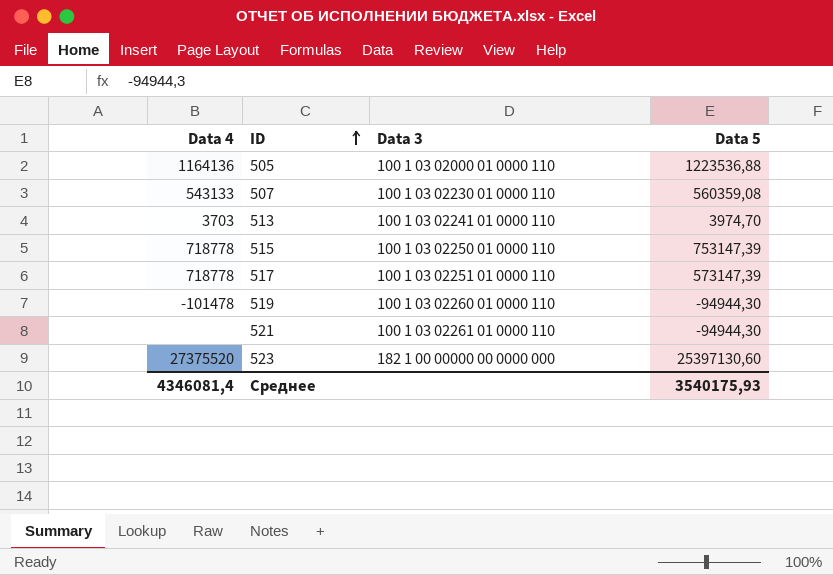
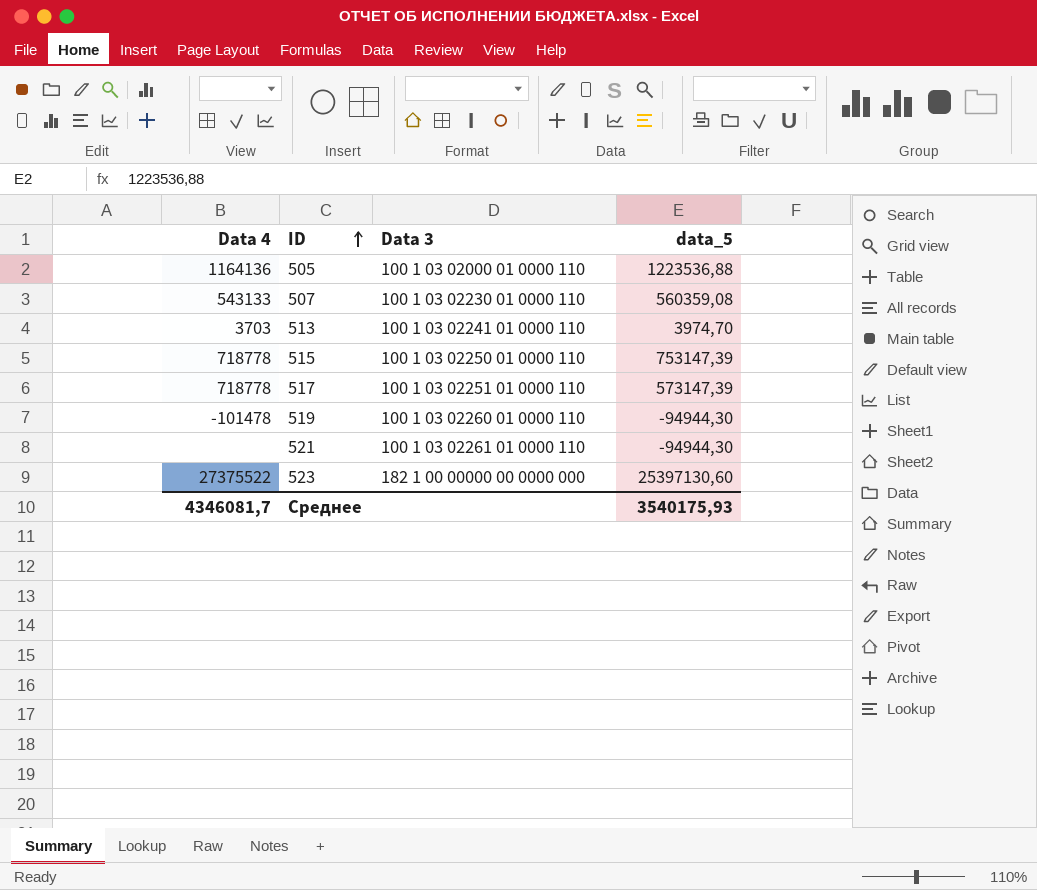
column name: Data 5 -> data_5
523 | Data 4: 27375520 -> 27375522
Среднее | Data 4: 4346081,4 -> 4346081,7

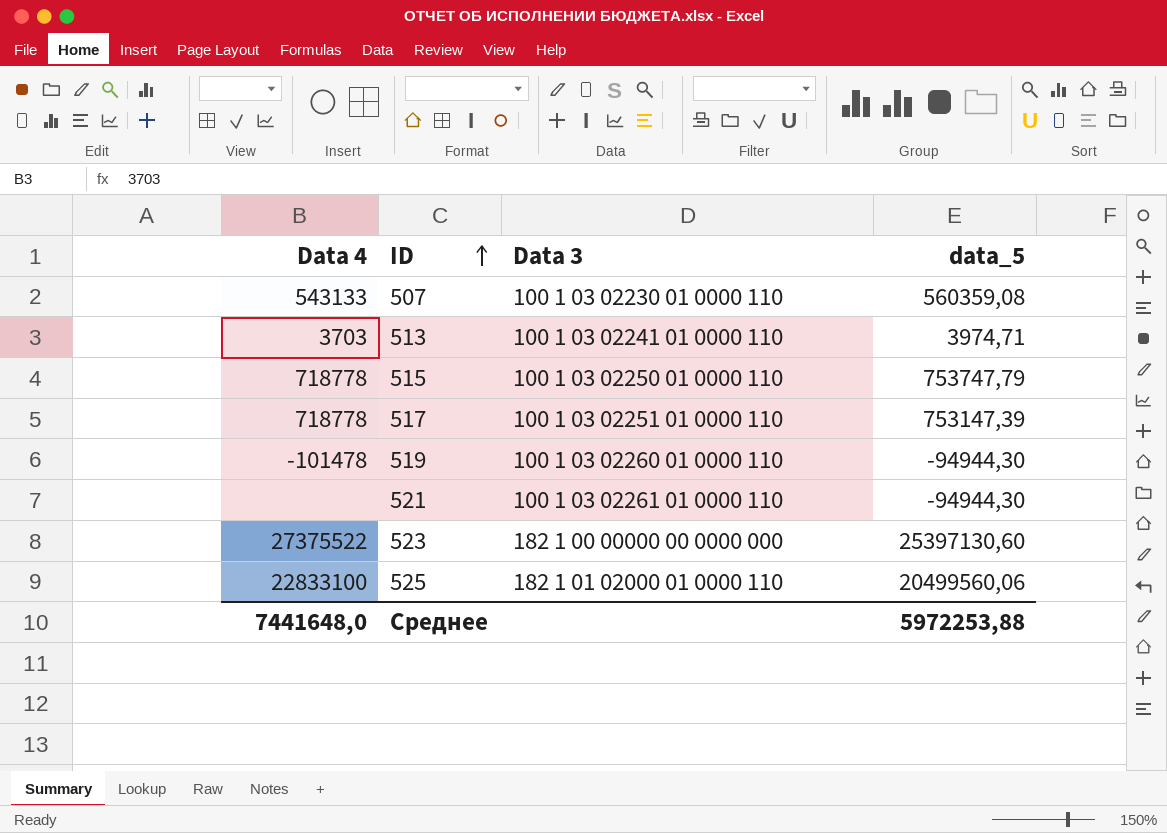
row 505: 1164136 | 100 1 03 02000 01 0000 110 | 1223536,88 -> none
513 | data_5: 3974,70 -> 3974,71
515 | data_5: 753147,39 -> 753747,79
517 | data_5: 573147,39 -> 753147,39
row 525: none -> 22833100 | 182 1 01 02000 01 0000 110 | 20499560,06
Среднее | Data 4: 4346081,7 -> 7441648,0
Среднее | data_5: 3540175,93 -> 5972253,88

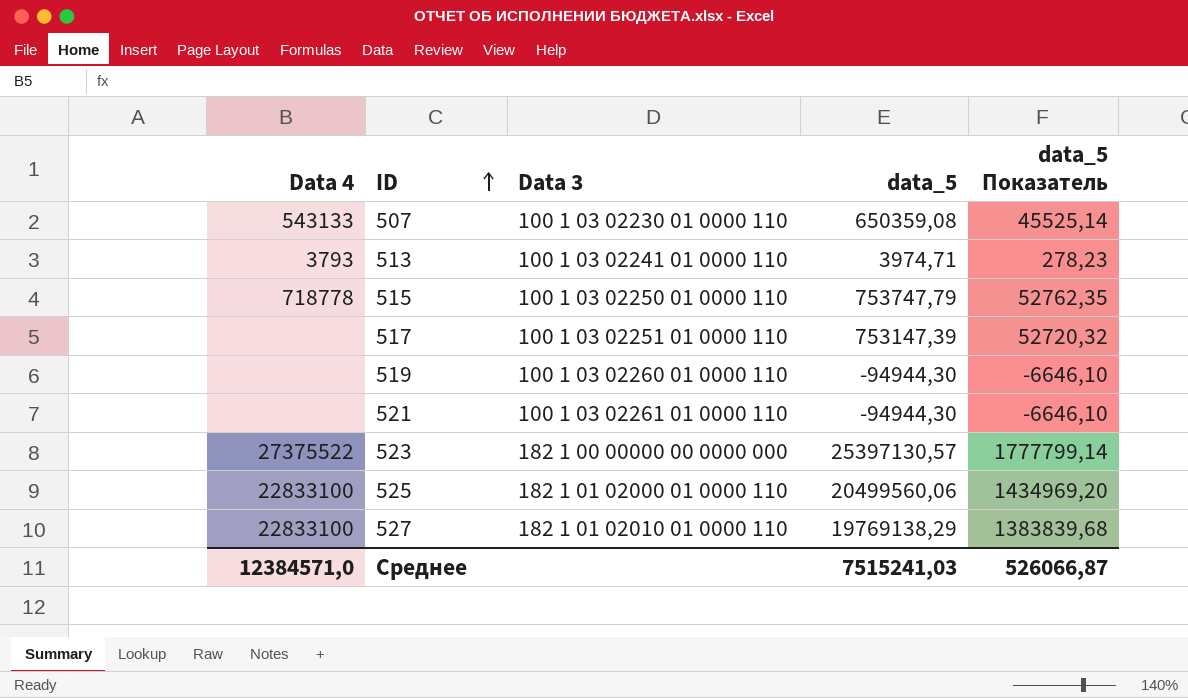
column data_5 Показатель | formula: none -> [data_5] * 0,07
507 | data_5: 560359,08 -> 650359,08
513 | Data 4: 3703 -> 3793
517 | Data 4: 718778 -> none
519 | Data 4: -101478 -> none
523 | data_5: 25397130,60 -> 25397130,57
row 527: none -> 22833100 | 182 1 01 02010 01 0000 110 | 19769138,29 | 1383839,68
Среднее | Data 4: 7441648,0 -> 12384571,0
Среднее | data_5: 5972253,88 -> 7515241,03

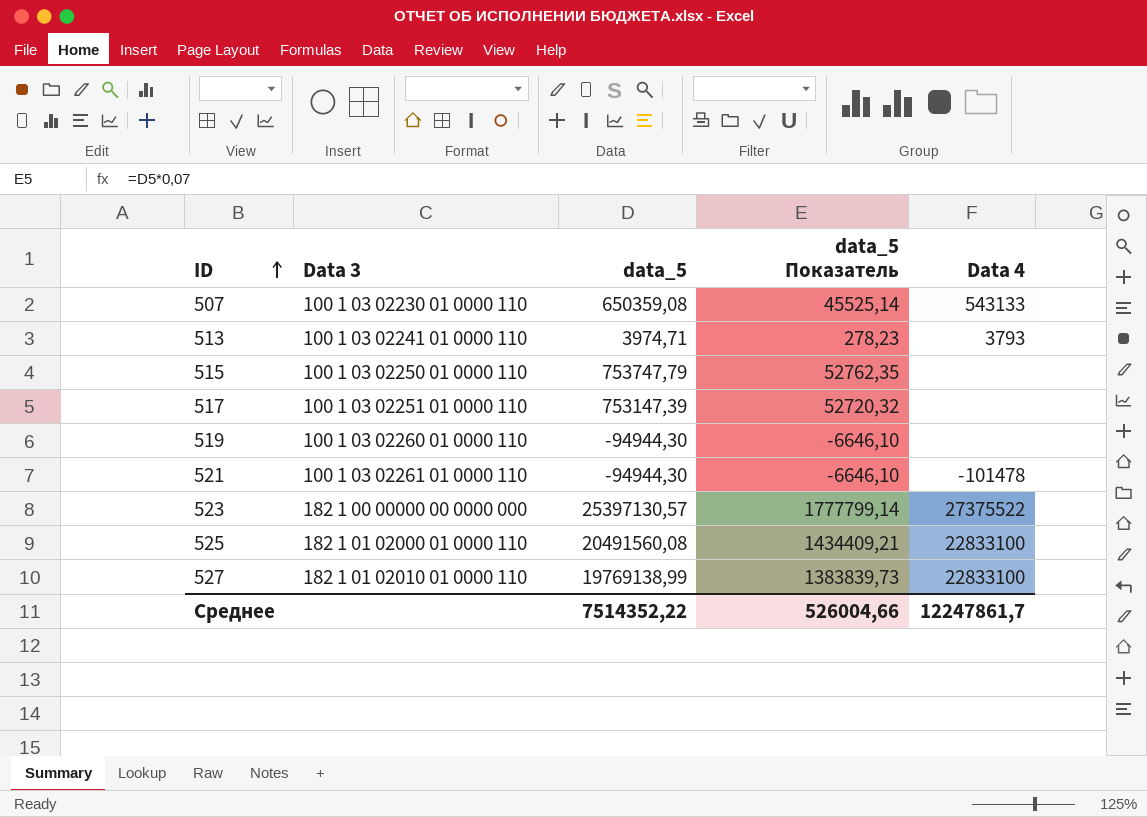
column Data 4 | position: 1 -> 5
515 | Data 4: 718778 -> none
521 | Data 4: none -> -101478
525 | data_5: 20499560,06 -> 20491560,08
525 | data_5 Показатель: 1434969,20 -> 1434409,21
527 | data_5: 19769138,29 -> 19769138,99
527 | data_5 Показатель: 1383839,68 -> 1383839,73
Среднее | data_5: 7515241,03 -> 7514352,22
Среднее | data_5 Показатель: 526066,87 -> 526004,66
Среднее | Data 4: 12384571,0 -> 12247861,7

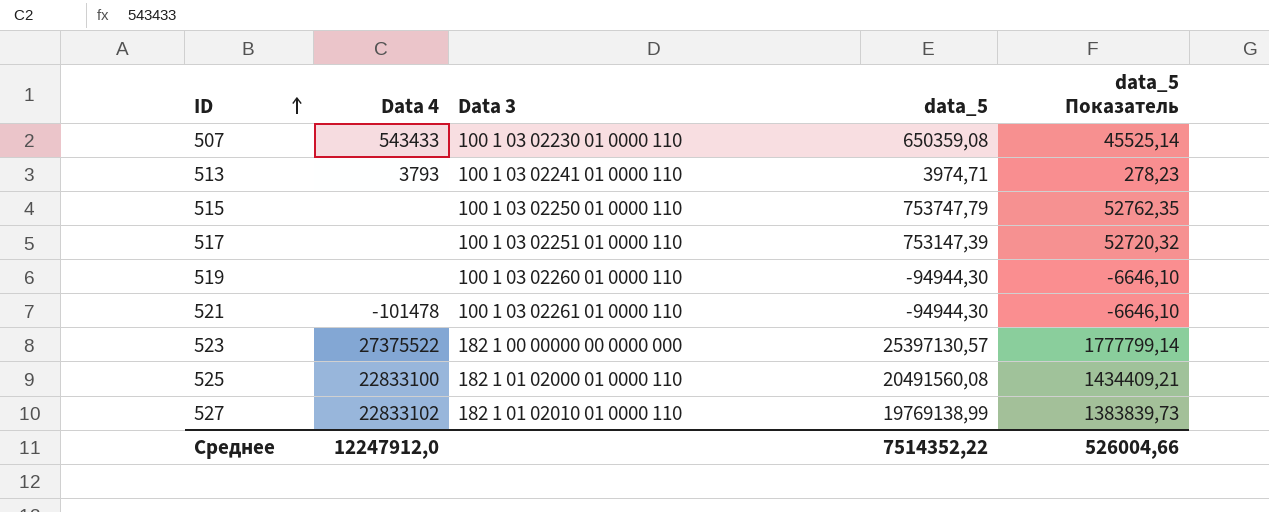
column Data 4 | position: 5 -> 2
507 | Data 4: 543133 -> 543433
527 | Data 4: 22833100 -> 22833102
Среднее | Data 4: 12247861,7 -> 12247912,0

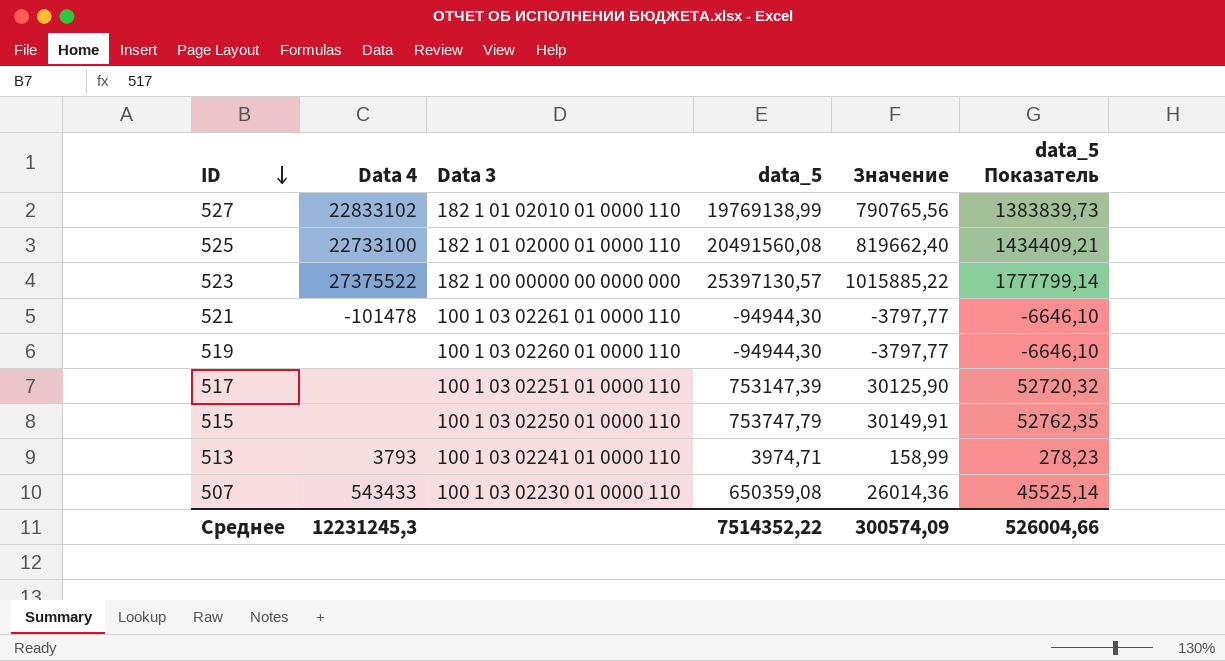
row order: ID ascending -> ID descending
column Значение | formula: none -> [data_5] * 0,04
525 | Data 4: 22833100 -> 22733100
Среднее | Data 4: 12247912,0 -> 12231245,3

